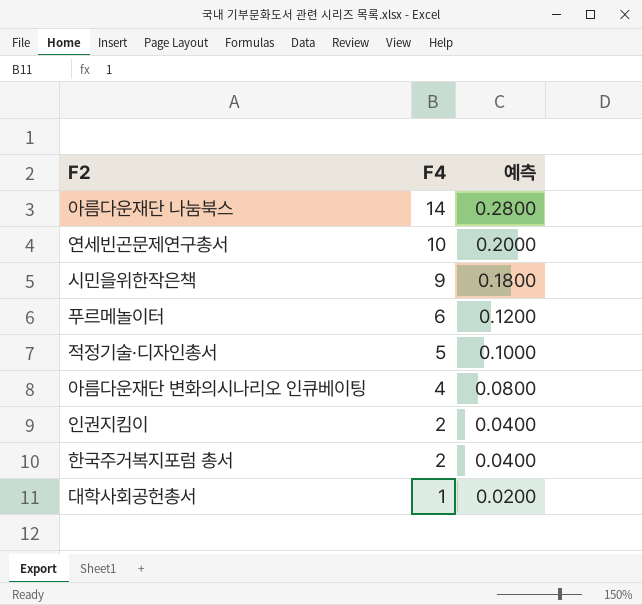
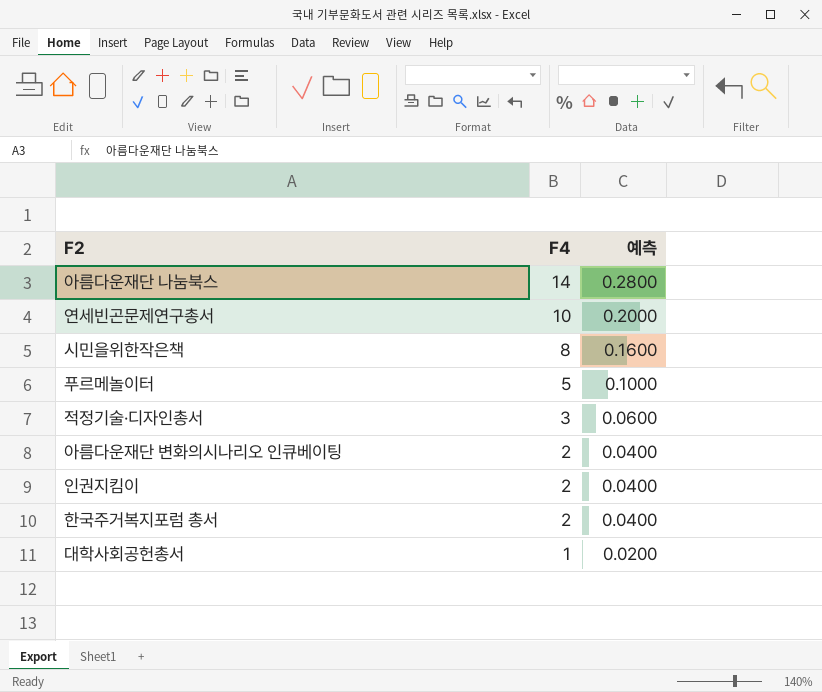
시민을위한작은책 | F4: 9 -> 8
시민을위한작은책 | 예측: 0.1800 -> 0.1600
푸르메놀이터 | F4: 6 -> 5
푸르메놀이터 | 예측: 0.1200 -> 0.1000
적정기술·디자인총서 | F4: 5 -> 3
적정기술·디자인총서 | 예측: 0.1000 -> 0.0600
아름다운재단 변화의시나리오 인큐베이팅 | F4: 4 -> 2
아름다운재단 변화의시나리오 인큐베이팅 | 예측: 0.0800 -> 0.0400

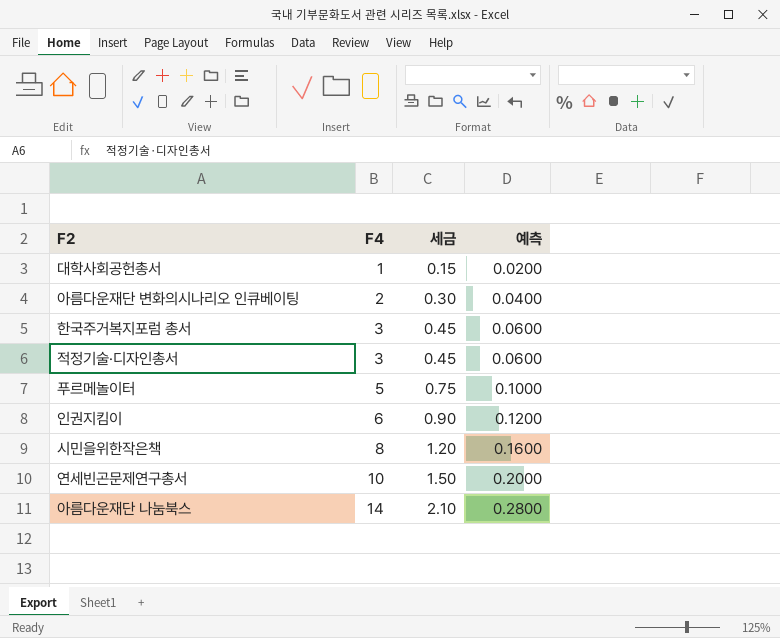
row order: F4 descending -> F4 ascending
column 세금 | formula: none -> [F4] * 0.15
한국주거복지포럼 총서 | F4: 2 -> 3
한국주거복지포럼 총서 | 예측: 0.0400 -> 0.0600
인권지킴이 | F4: 2 -> 6
인권지킴이 | 예측: 0.0400 -> 0.1200

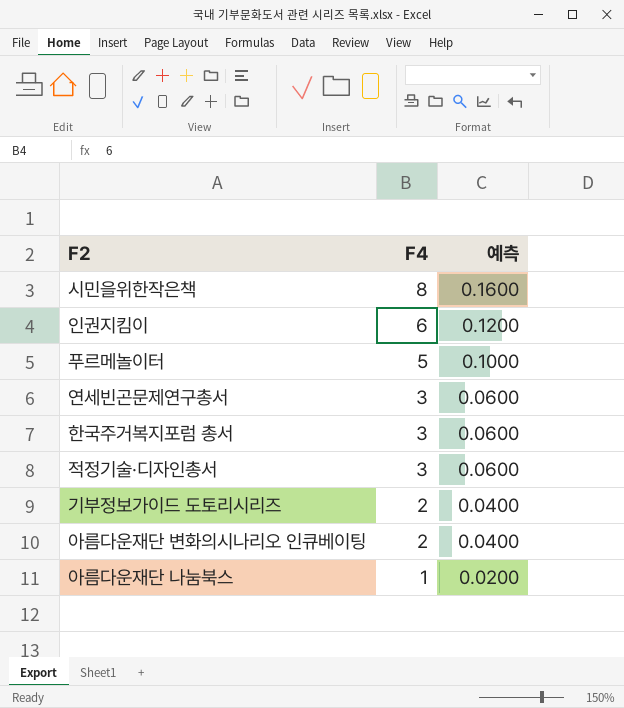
row order: F4 ascending -> F4 descending
column 세금 | formula: [F4] * 0.15 -> none
row 대학사회공헌총서: 1 | 0.15 | 0.0200 -> none
연세빈곤문제연구총서 | F4: 10 -> 3
연세빈곤문제연구총서 | 예측: 0.2000 -> 0.0600
row 기부정보가이드 도토리시리즈: none -> 2 | 0.0400
아름다운재단 나눔북스 | F4: 14 -> 1
아름다운재단 나눔북스 | 예측: 0.2800 -> 0.0200

